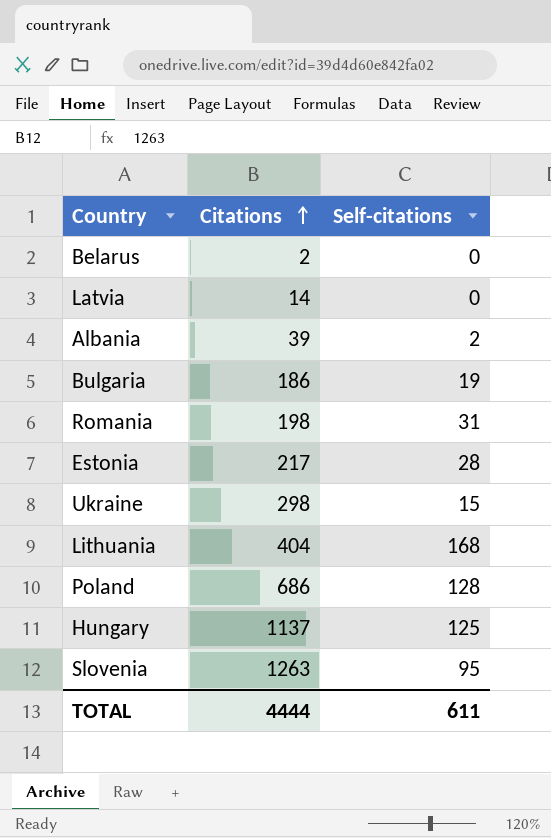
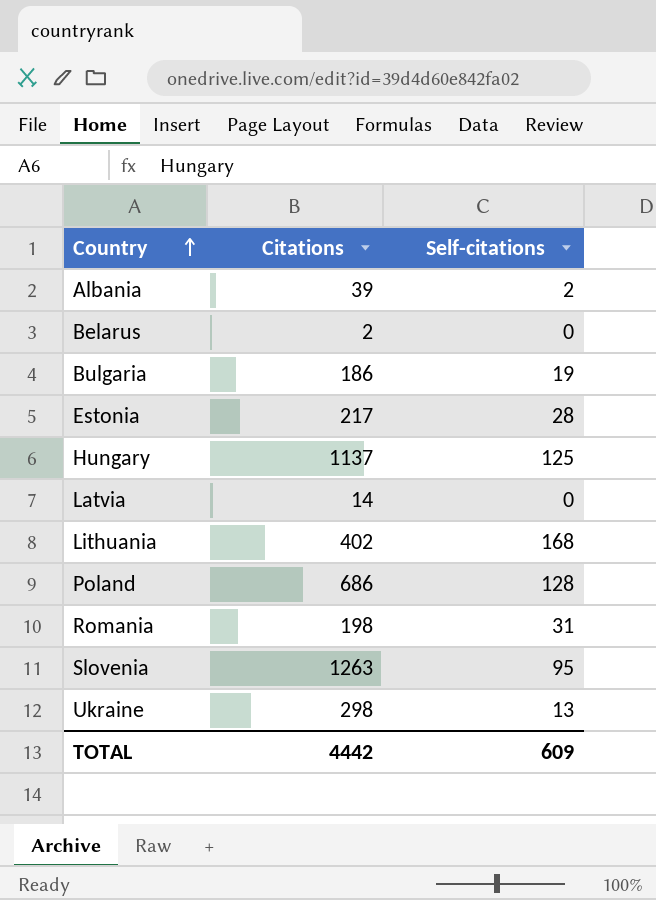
row order: Citations ascending -> Country ascending
Lithuania | Citations: 404 -> 402
Ukraine | Self-citations: 15 -> 13
TOTAL | Citations: 4444 -> 4442
TOTAL | Self-citations: 611 -> 609

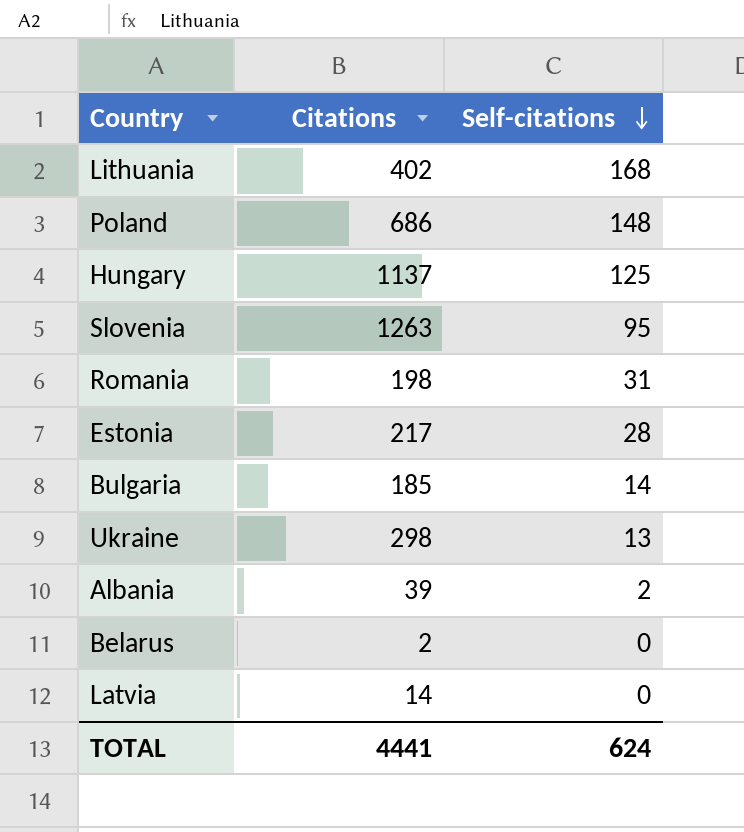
row order: Country ascending -> Self-citations descending
Poland | Self-citations: 128 -> 148
Bulgaria | Citations: 186 -> 185
Bulgaria | Self-citations: 19 -> 14
TOTAL | Citations: 4442 -> 4441
TOTAL | Self-citations: 609 -> 624

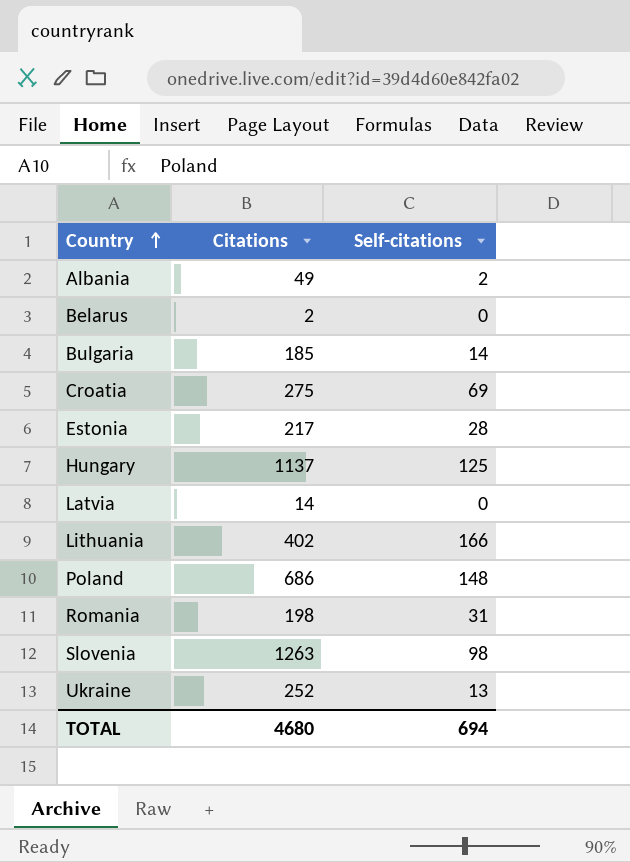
row order: Self-citations descending -> Country ascending
Albania | Citations: 39 -> 49
row Croatia: none -> 275 | 69
Lithuania | Self-citations: 168 -> 166
Slovenia | Self-citations: 95 -> 98
Ukraine | Citations: 298 -> 252
TOTAL | Citations: 4441 -> 4680
TOTAL | Self-citations: 624 -> 694

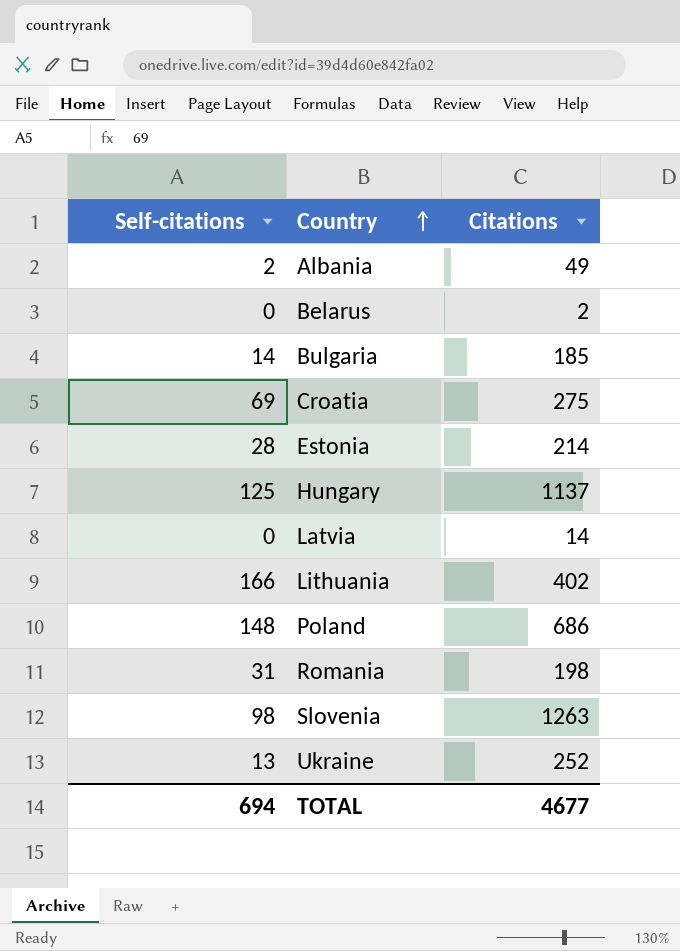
column Self-citations | position: 3 -> 1
Estonia | Citations: 217 -> 214
TOTAL | Citations: 4680 -> 4677

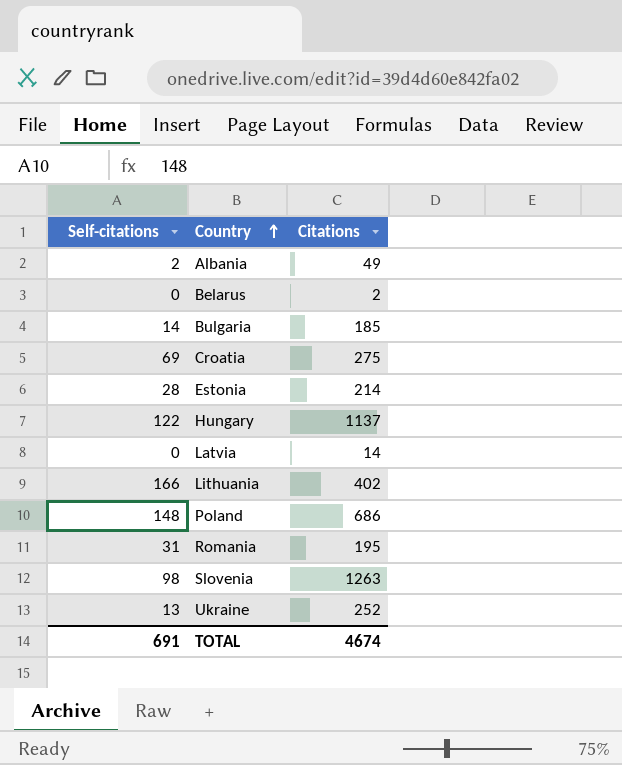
Hungary | Self-citations: 125 -> 122
Romania | Citations: 198 -> 195
TOTAL | Self-citations: 694 -> 691
TOTAL | Citations: 4677 -> 4674

